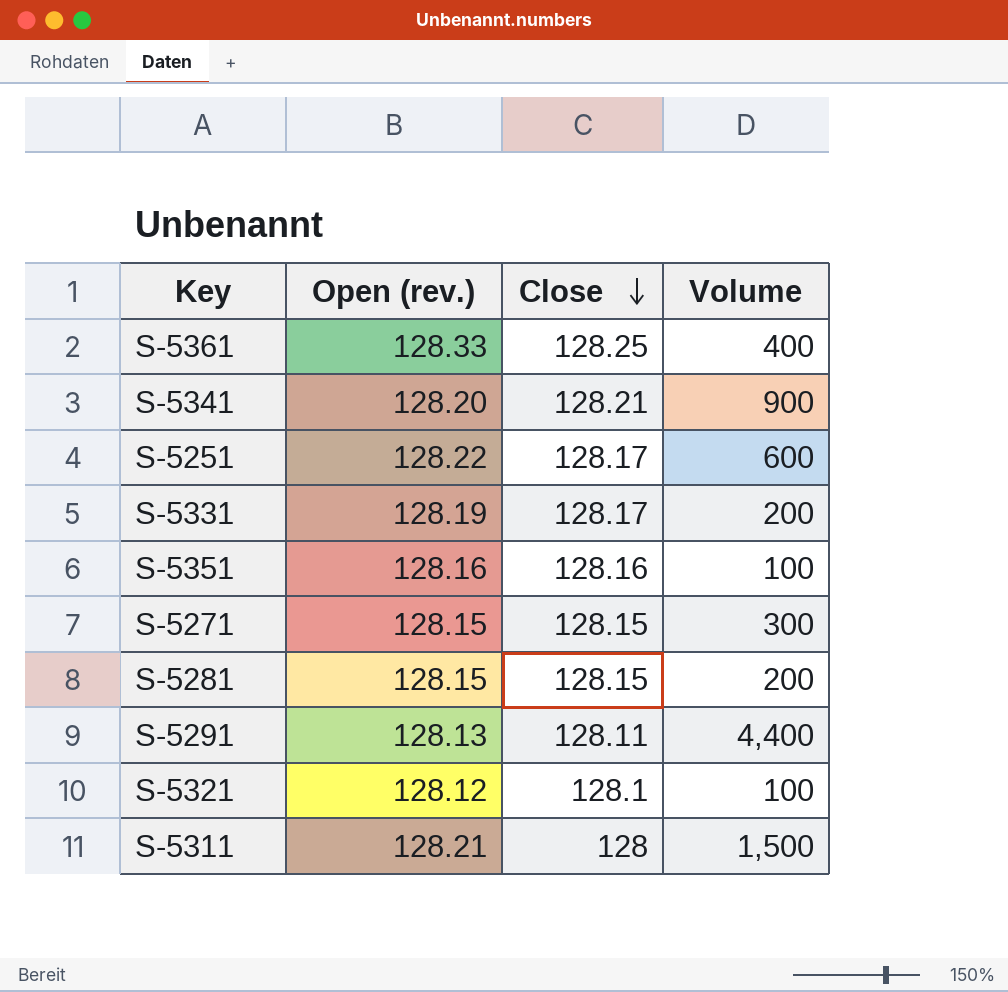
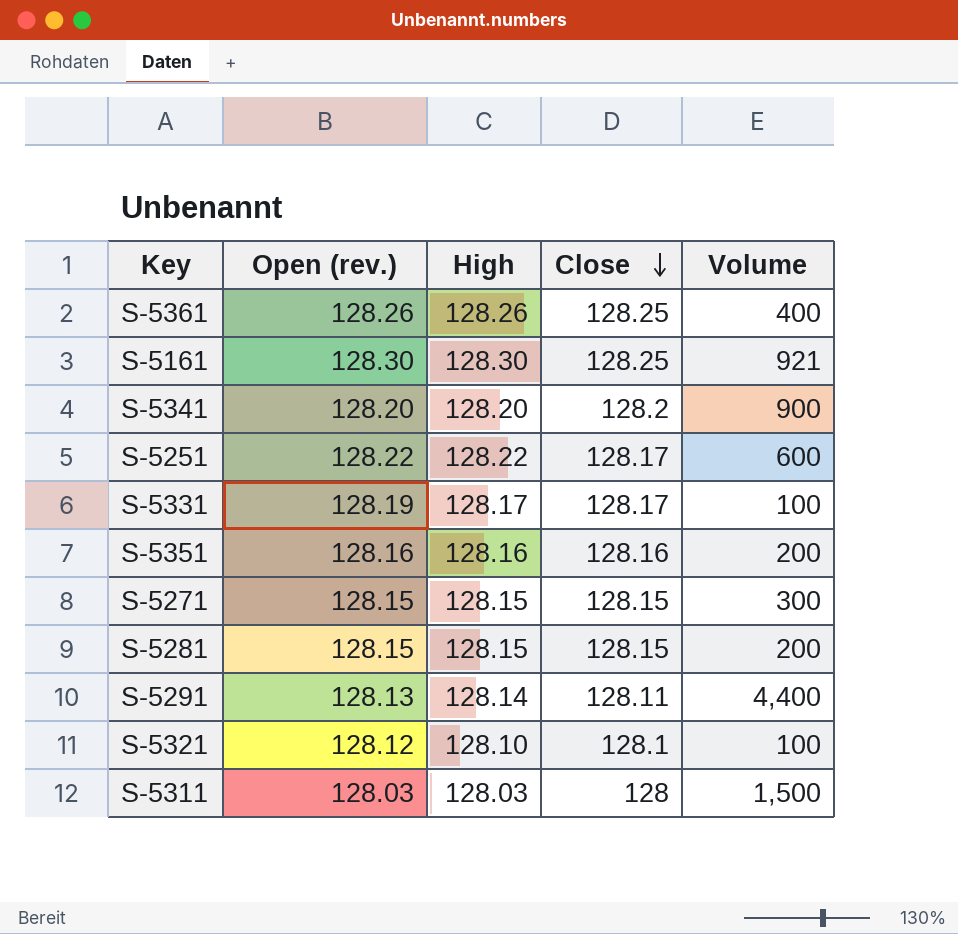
column High | position: none -> 3
S-5361 | Open (rev.): 128.33 -> 128.26
row S-5161: none -> 128.30 | 128.30 | 128.25 | 921
S-5341 | Close: 128.21 -> 128.2
S-5331 | Volume: 200 -> 100
S-5351 | Volume: 100 -> 200
S-5311 | Open (rev.): 128.21 -> 128.03

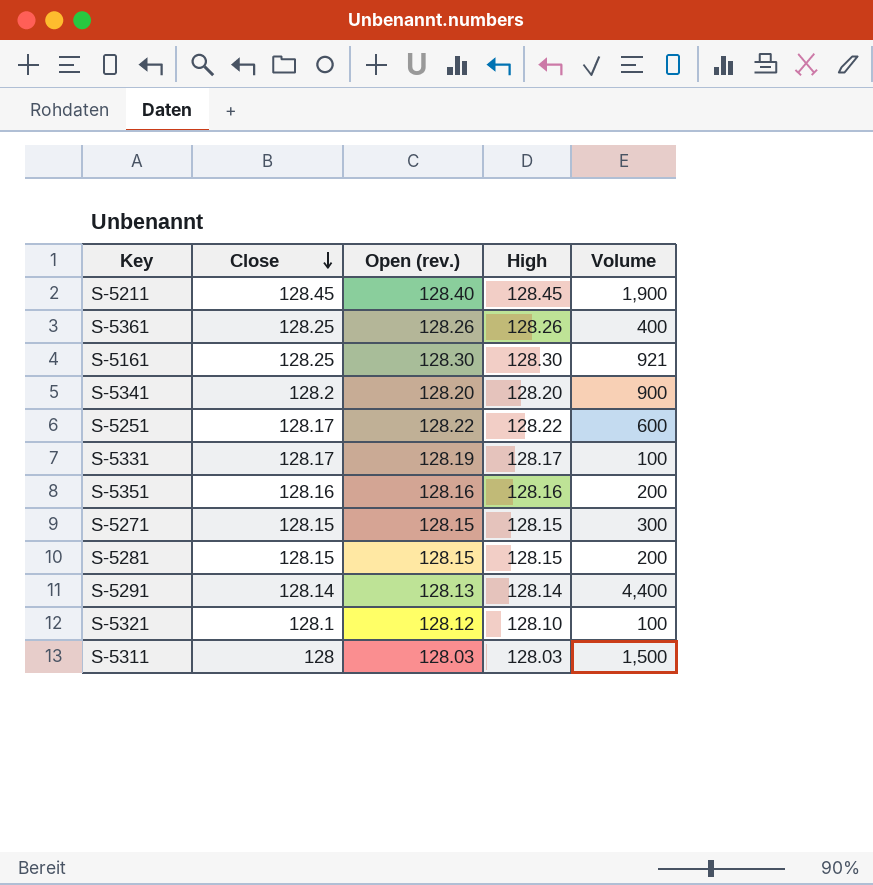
column Close | position: 4 -> 2
row S-5211: none -> 128.45 | 128.40 | 128.45 | 1,900
S-5291 | Close: 128.11 -> 128.14

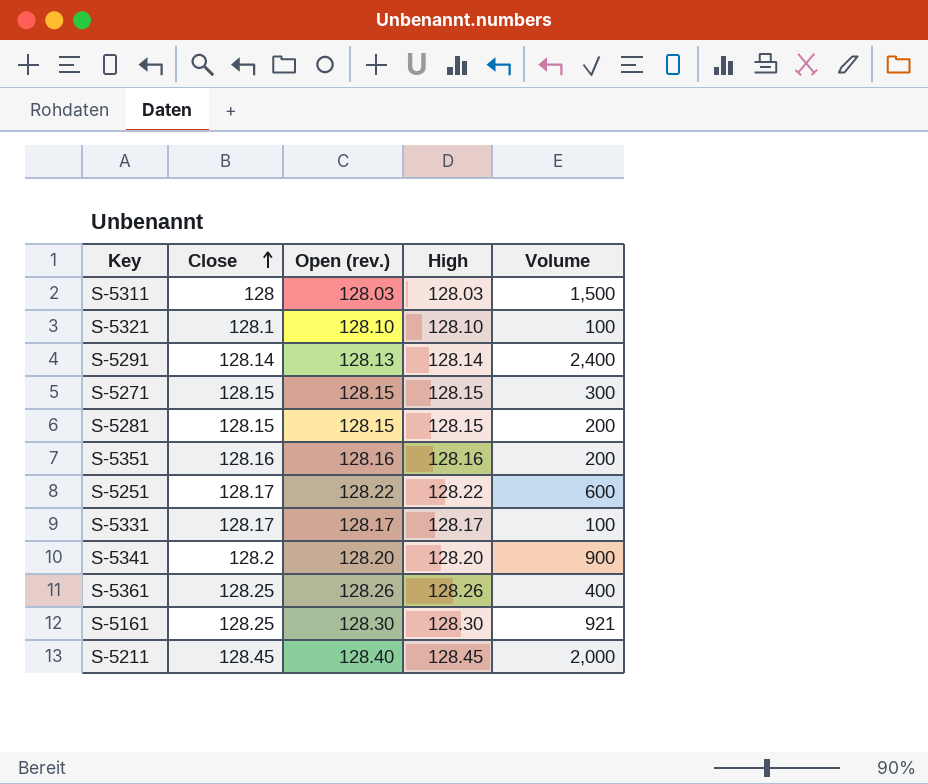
row order: Close descending -> Close ascending
S-5321 | Open (rev.): 128.12 -> 128.10
S-5291 | Volume: 4,400 -> 2,400
S-5331 | Open (rev.): 128.19 -> 128.17
S-5211 | Volume: 1,900 -> 2,000

